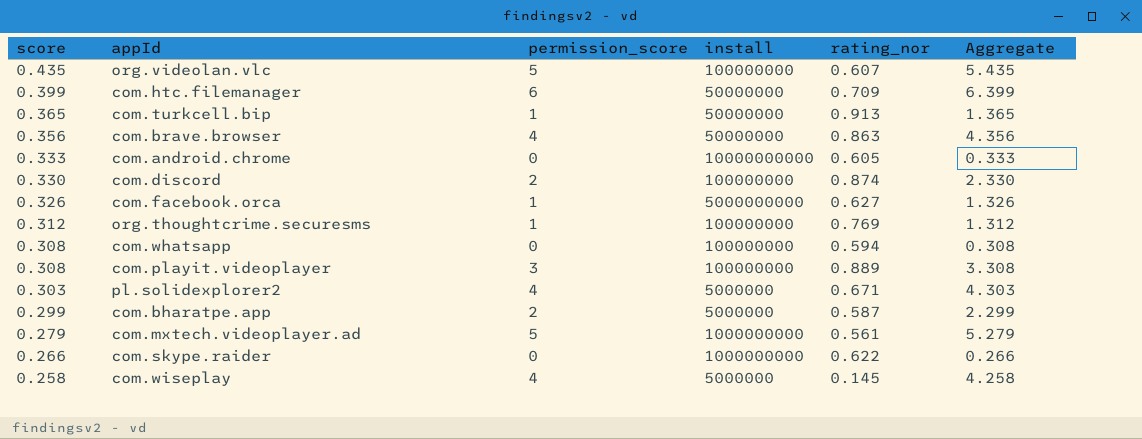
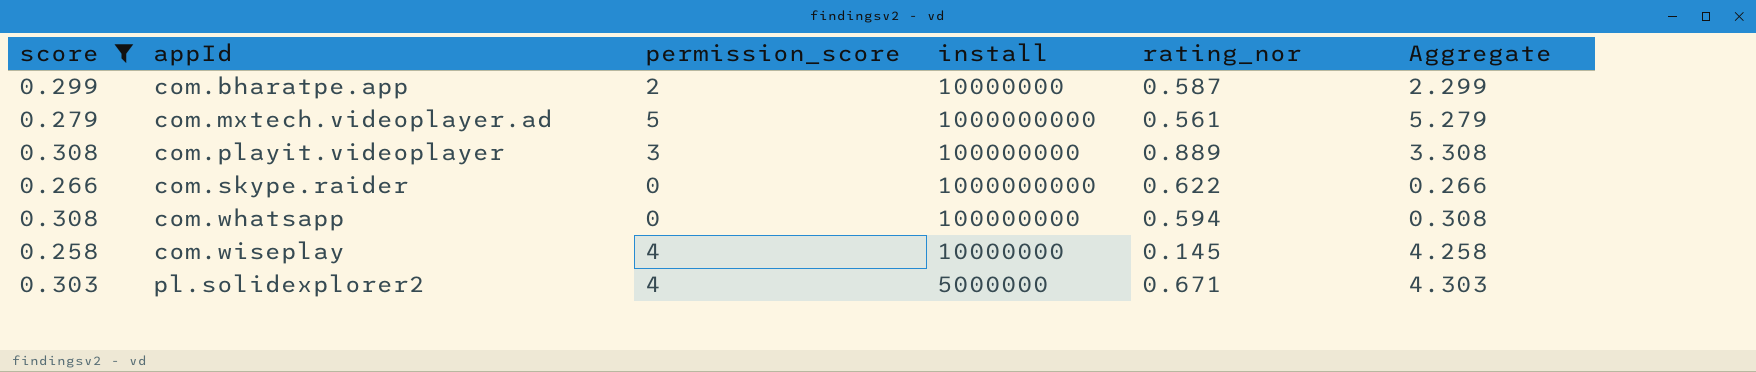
filter: none -> score <= 0.308
row order: score descending -> appId ascending
com.bharatpe.app | install: 5000000 -> 10000000
com.wiseplay | install: 5000000 -> 10000000

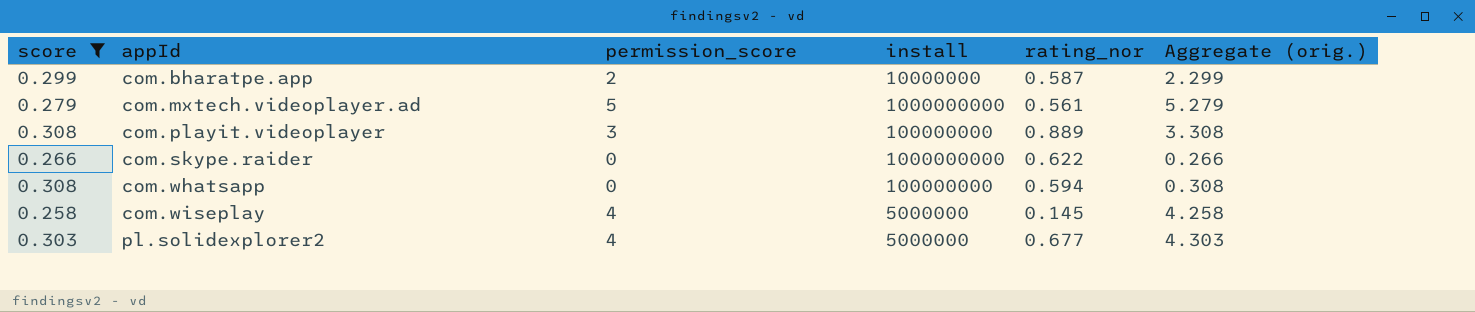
column name: Aggregate -> Aggregate (orig.)
com.wiseplay | install: 10000000 -> 5000000
pl.solidexplorer2 | rating_nor: 0.671 -> 0.677

